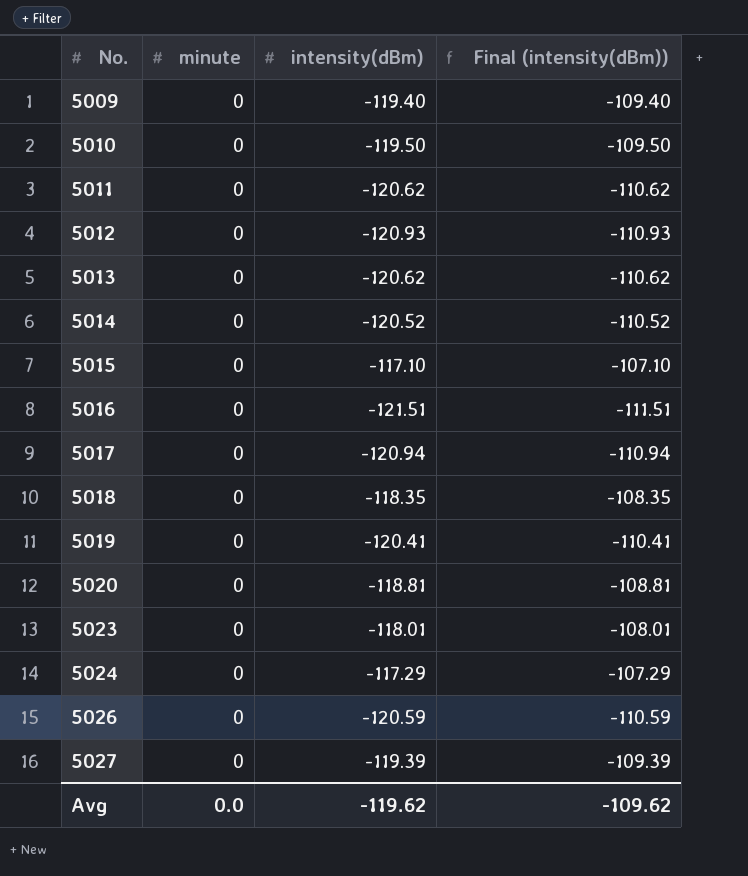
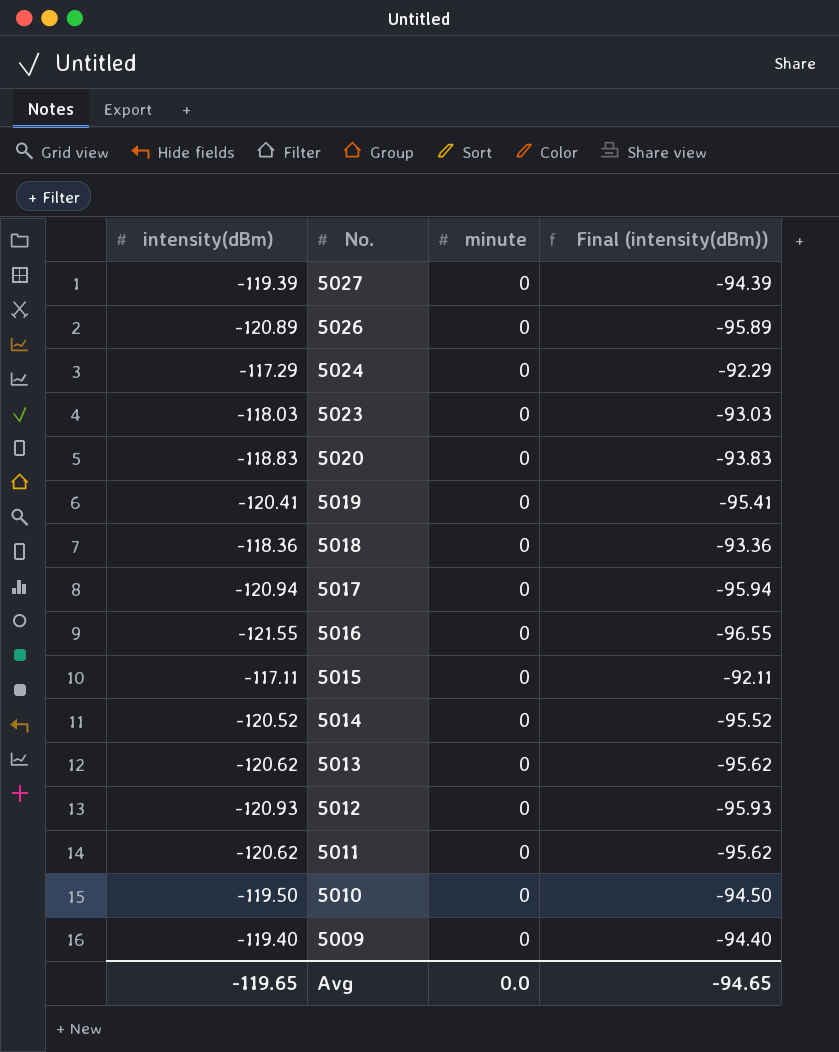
row order: No. ascending -> No. descending
column intensity(dBm) | position: 3 -> 1
column Final (intensity(dBm)) | formula: [intensity(dBm)] + 10 -> [intensity(dBm)] + 25
5026 | intensity(dBm): -120.59 -> -120.89
5023 | intensity(dBm): -118.01 -> -118.03
5020 | intensity(dBm): -118.81 -> -118.83
5018 | intensity(dBm): -118.35 -> -118.36
5016 | intensity(dBm): -121.51 -> -121.55
5015 | intensity(dBm): -117.10 -> -117.11
Avg | intensity(dBm): -119.62 -> -119.65
Avg | Final (intensity(dBm)): -109.62 -> -94.65

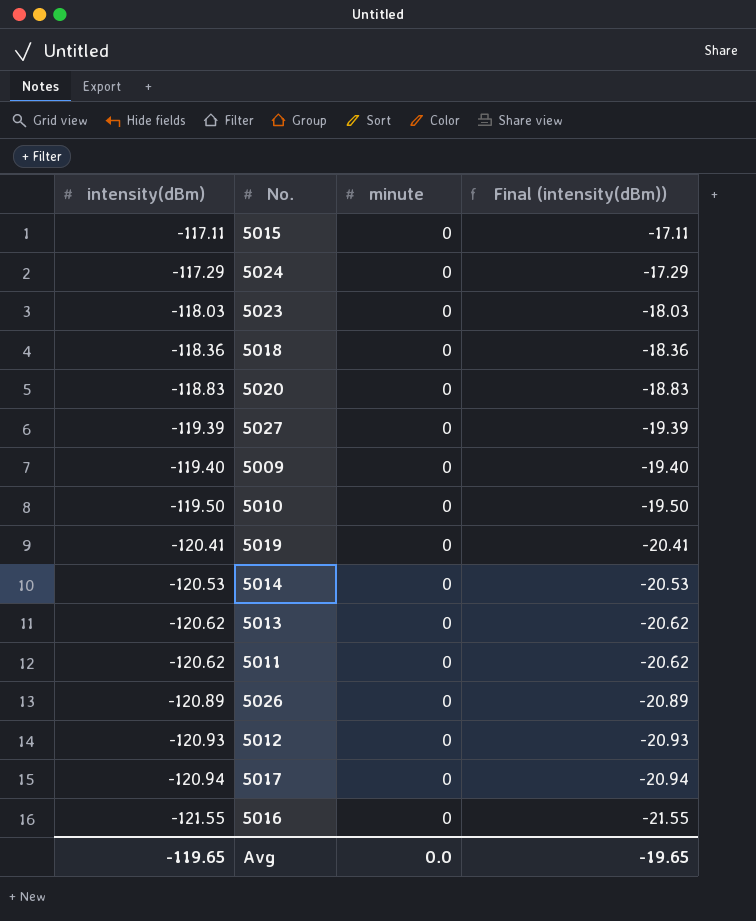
row order: No. descending -> intensity(dBm) descending
column Final (intensity(dBm)) | formula: [intensity(dBm)] + 25 -> [intensity(dBm)] + 100
5014 | intensity(dBm): -120.52 -> -120.53
Avg | Final (intensity(dBm)): -94.65 -> -19.65

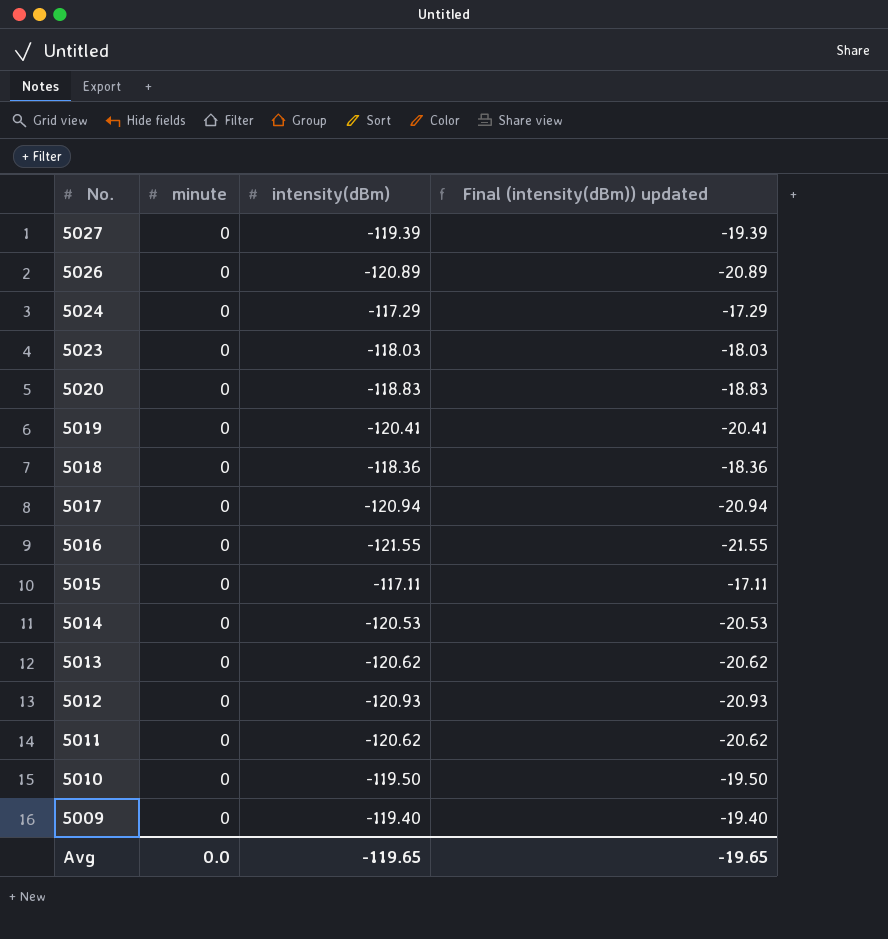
row order: intensity(dBm) descending -> No. descending
column intensity(dBm) | position: 1 -> 3
column name: Final (intensity(dBm)) -> Final (intensity(dBm)) updated

